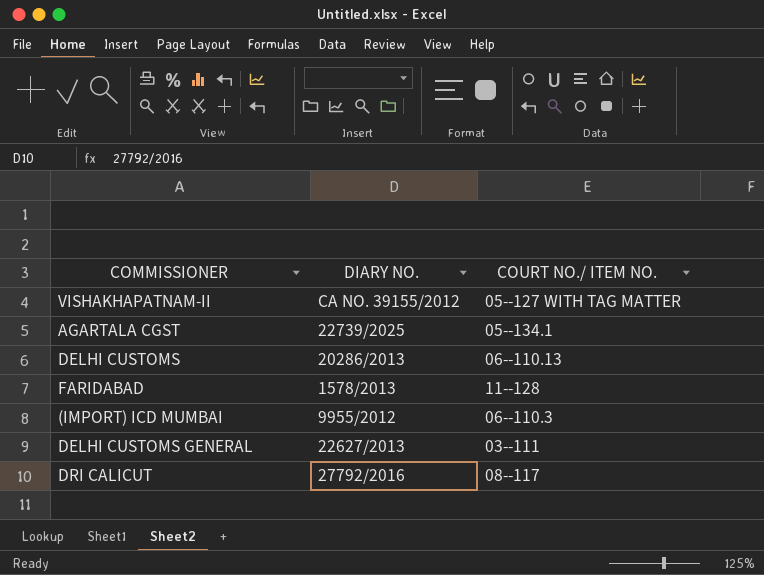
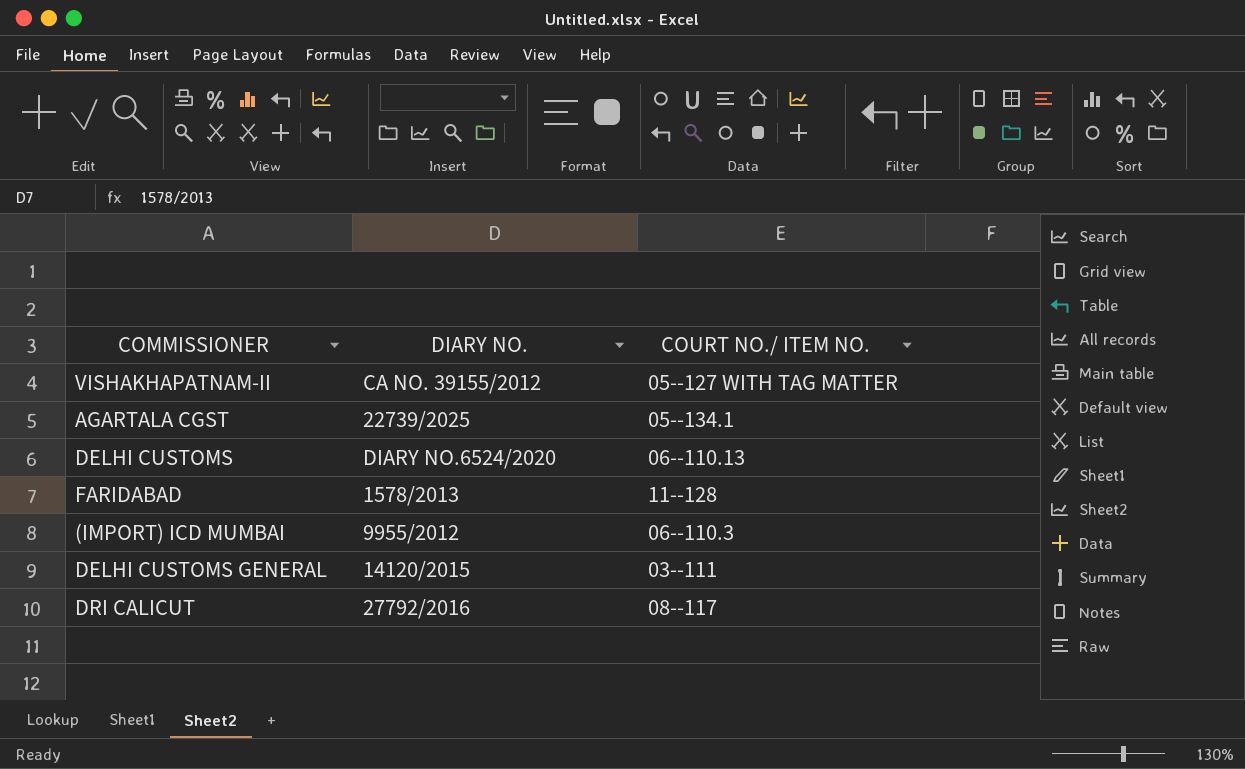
DELHI CUSTOMS | DIARY NO.: 20286/2013 -> DIARY NO.6524/2020
DELHI CUSTOMS GENERAL | DIARY NO.: 22627/2013 -> 14120/2015

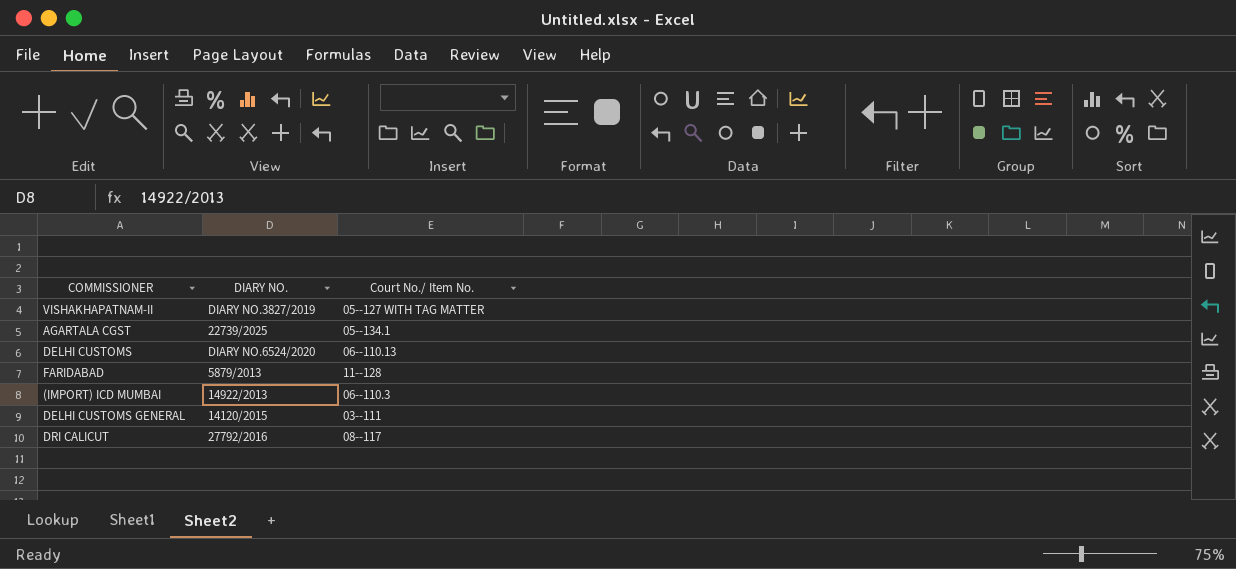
column name: COURT NO./ ITEM NO. -> Court No./ Item No.
VISHAKHAPATNAM-II | DIARY NO.: CA NO. 39155/2012 -> DIARY NO.3827/2019
FARIDABAD | DIARY NO.: 1578/2013 -> 5879/2013
(IMPORT) ICD MUMBAI | DIARY NO.: 9955/2012 -> 14922/2013

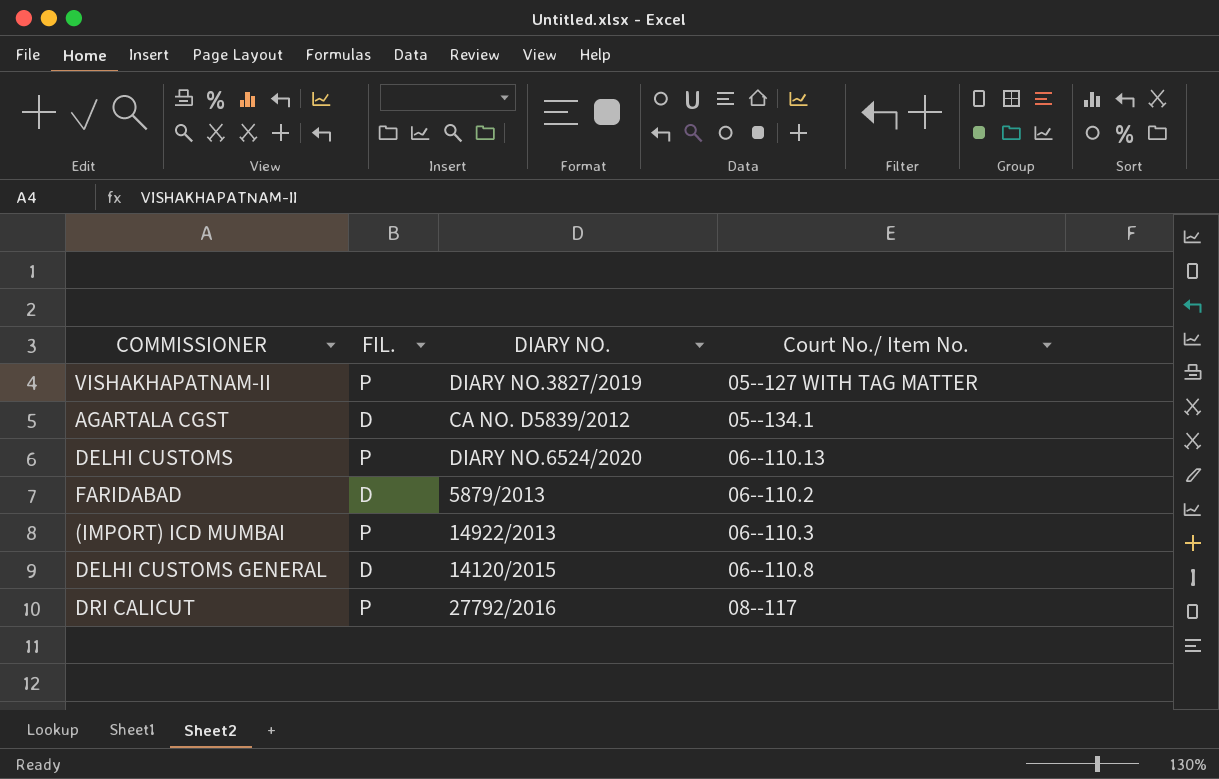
column FIL. | position: none -> 2
AGARTALA CGST | DIARY NO.: 22739/2025 -> CA NO. D5839/2012
FARIDABAD | Court No./ Item No.: 11--128 -> 06--110.2
DELHI CUSTOMS GENERAL | Court No./ Item No.: 03--111 -> 06--110.8

